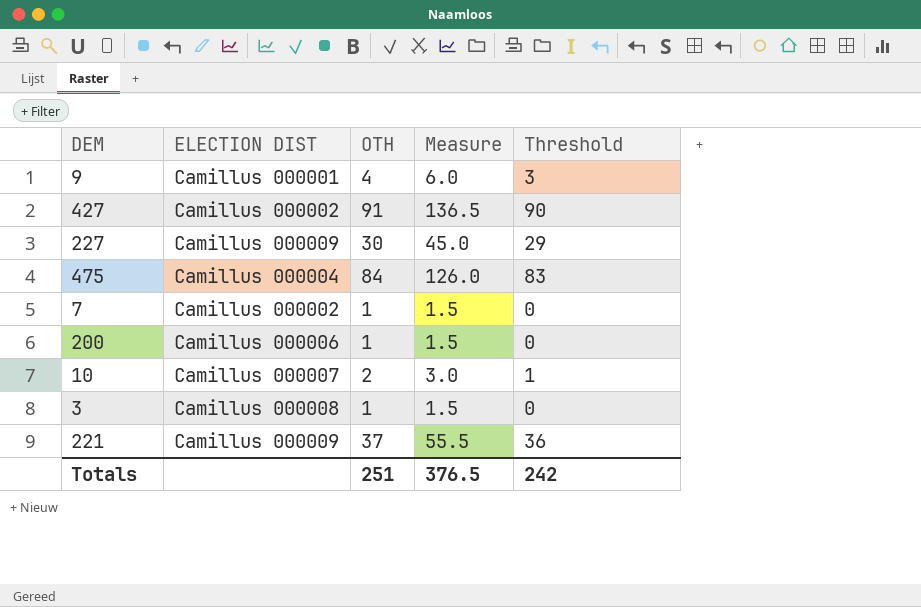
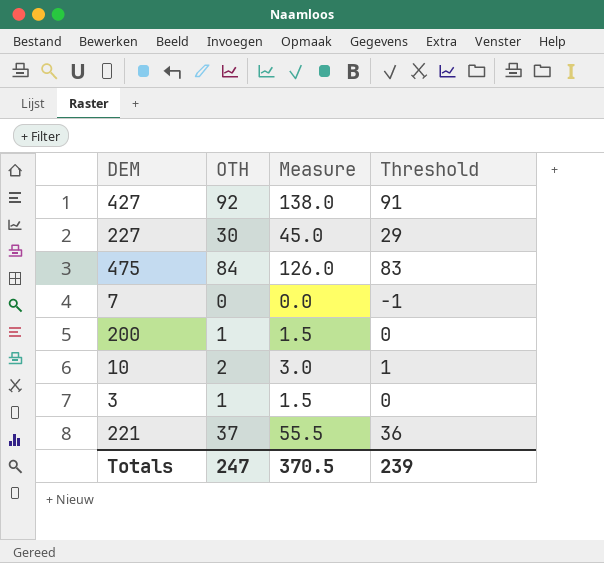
column ELECTION DIST | position: 2 -> none
row 9: Camillus 000001 | 4 | 6.0 | 3 -> none
427 | OTH: 91 -> 92
427 | Measure: 136.5 -> 138.0
427 | Threshold: 90 -> 91
7 | OTH: 1 -> 0
7 | Measure: 1.5 -> 0.0
7 | Threshold: 0 -> -1
Totals | OTH: 251 -> 247
Totals | Measure: 376.5 -> 370.5
Totals | Threshold: 242 -> 239

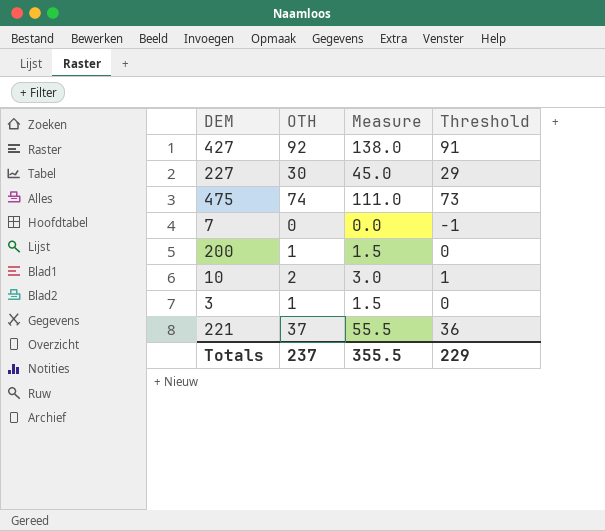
475 | OTH: 84 -> 74
475 | Measure: 126.0 -> 111.0
475 | Threshold: 83 -> 73
Totals | OTH: 247 -> 237
Totals | Measure: 370.5 -> 355.5
Totals | Threshold: 239 -> 229

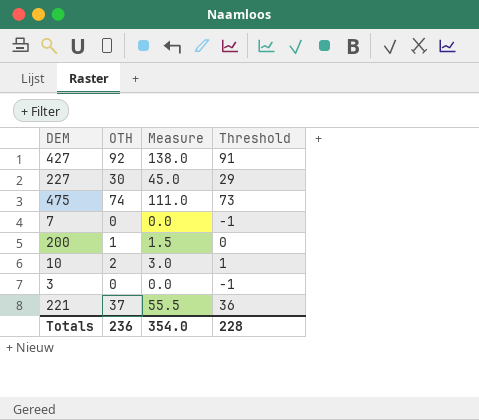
3 | OTH: 1 -> 0
3 | Measure: 1.5 -> 0.0
3 | Threshold: 0 -> -1
Totals | OTH: 237 -> 236
Totals | Measure: 355.5 -> 354.0
Totals | Threshold: 229 -> 228

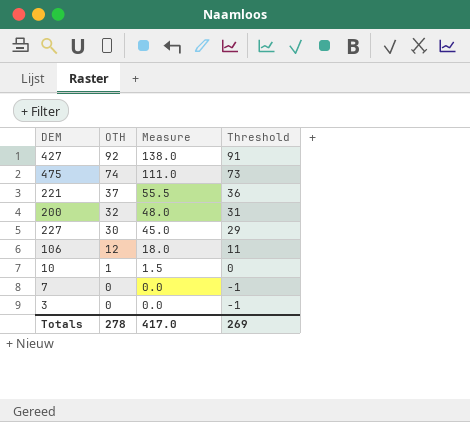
row order: none -> OTH descending
200 | OTH: 1 -> 32
200 | Measure: 1.5 -> 48.0
200 | Threshold: 0 -> 31
row 106: none -> 12 | 18.0 | 11
10 | OTH: 2 -> 1
10 | Measure: 3.0 -> 1.5
10 | Threshold: 1 -> 0
Totals | OTH: 236 -> 278
Totals | Measure: 354.0 -> 417.0
Totals | Threshold: 228 -> 269

